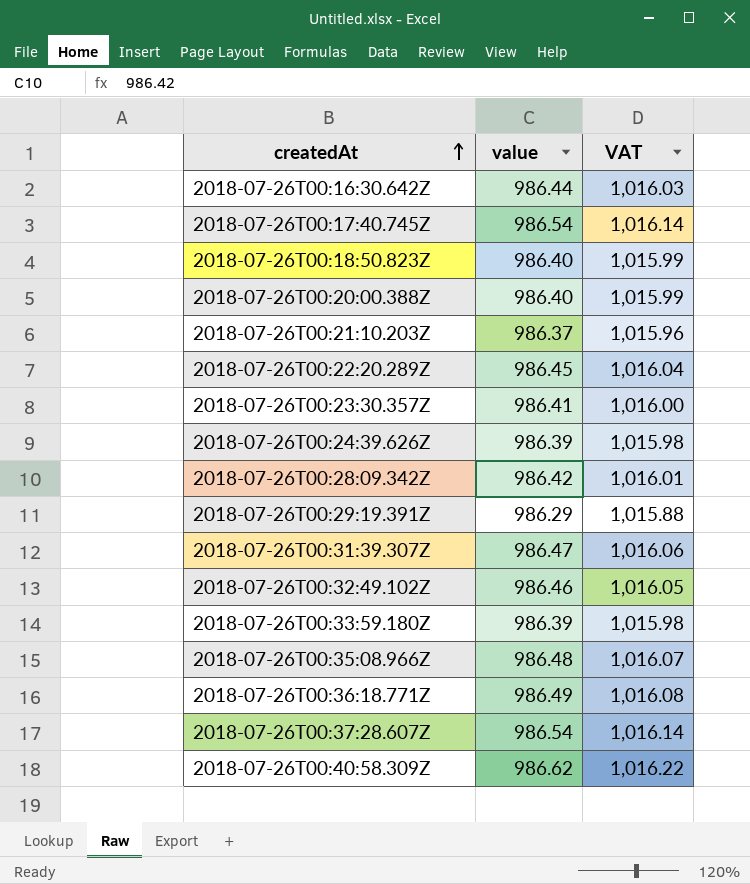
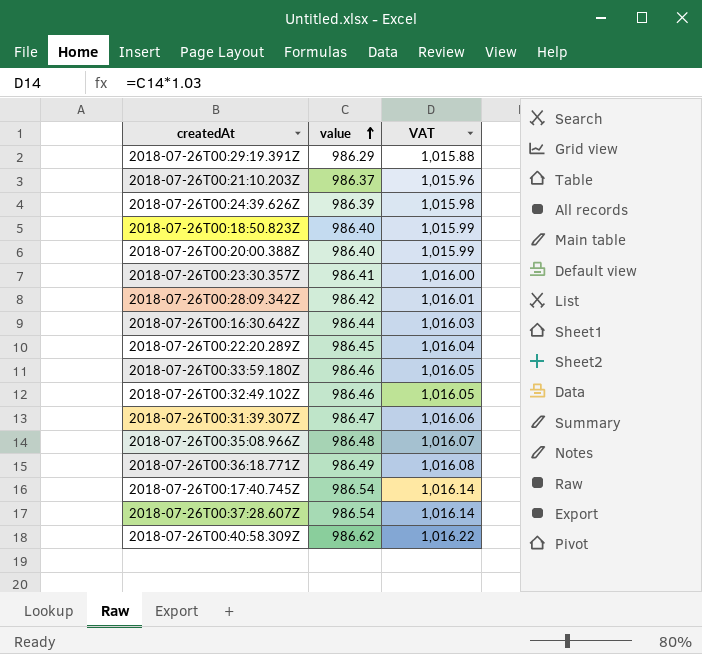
row order: createdAt ascending -> value ascending
2018-07-26T00:33:59.180Z | value: 986.39 -> 986.46
2018-07-26T00:33:59.180Z | VAT: 1,015.98 -> 1,016.05

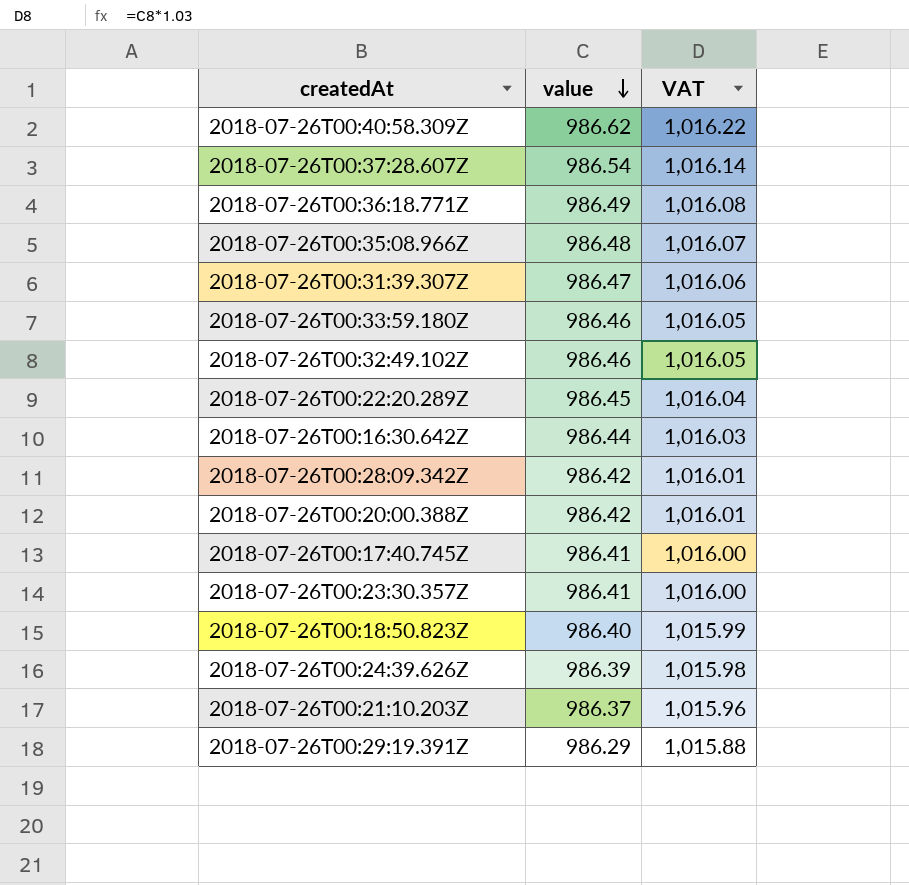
row order: value ascending -> value descending
2018-07-26T00:20:00.388Z | value: 986.40 -> 986.42
2018-07-26T00:20:00.388Z | VAT: 1,015.99 -> 1,016.01
2018-07-26T00:17:40.745Z | value: 986.54 -> 986.41
2018-07-26T00:17:40.745Z | VAT: 1,016.14 -> 1,016.00

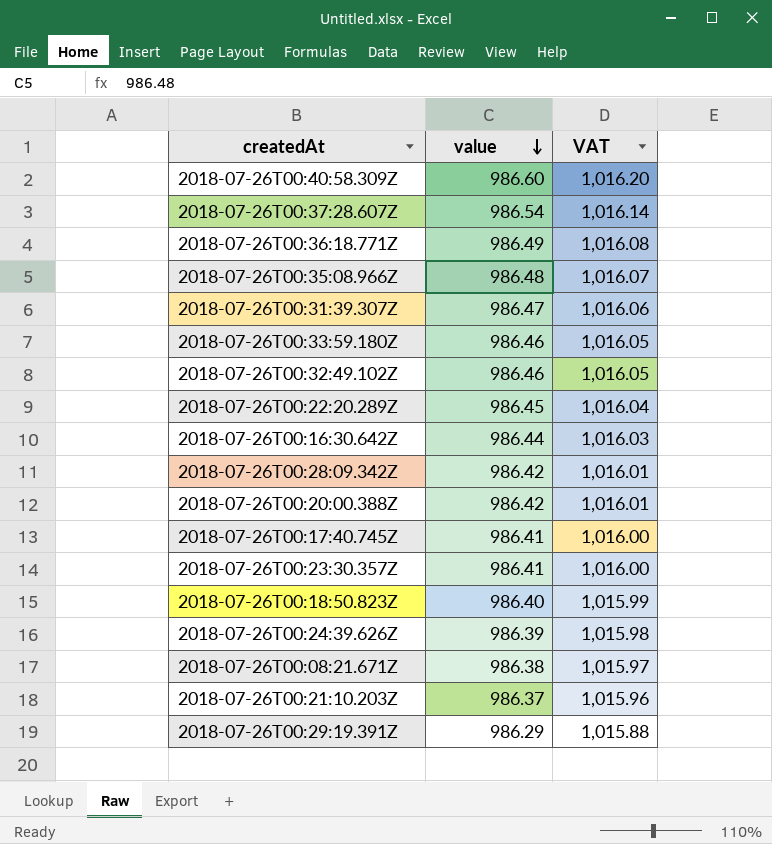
2018-07-26T00:40:58.309Z | value: 986.62 -> 986.60
2018-07-26T00:40:58.309Z | VAT: 1,016.22 -> 1,016.20
row 2018-07-26T00:08:21.671Z: none -> 986.38 | 1,015.97

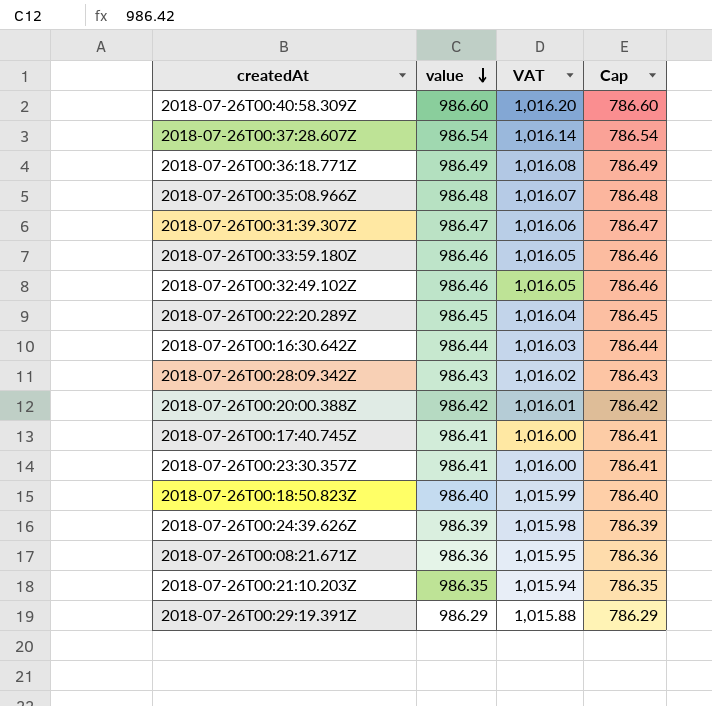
column Cap | formula: none -> [value] - 200
2018-07-26T00:28:09.342Z | value: 986.42 -> 986.43
2018-07-26T00:28:09.342Z | VAT: 1,016.01 -> 1,016.02
2018-07-26T00:08:21.671Z | value: 986.38 -> 986.36
2018-07-26T00:08:21.671Z | VAT: 1,015.97 -> 1,015.95
2018-07-26T00:21:10.203Z | value: 986.37 -> 986.35
2018-07-26T00:21:10.203Z | VAT: 1,015.96 -> 1,015.94

